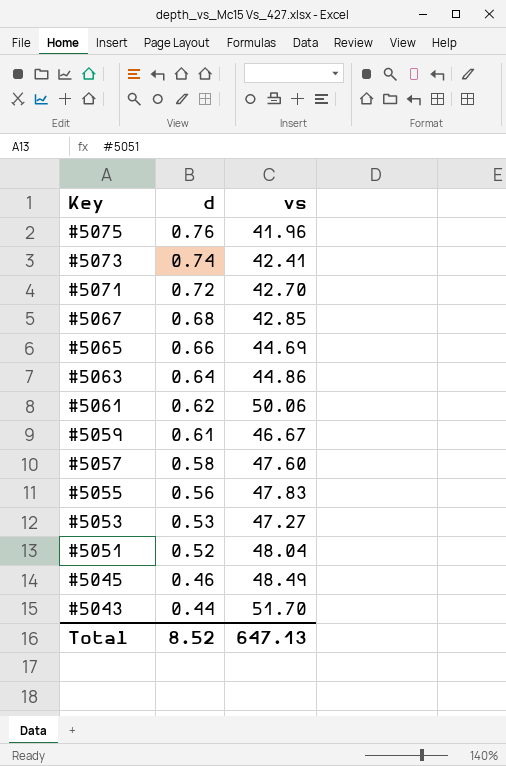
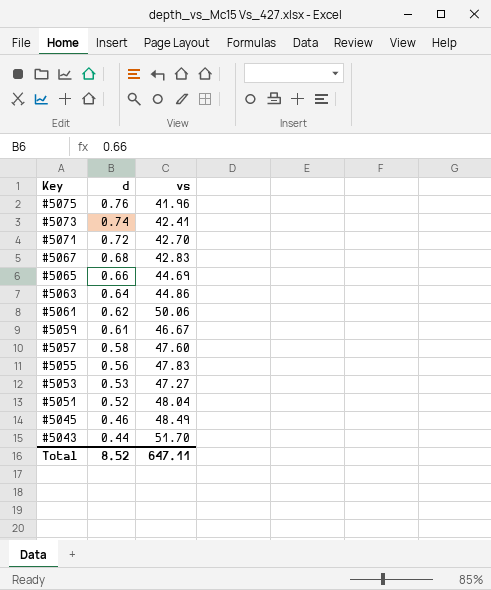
#5067 | vs: 42.85 -> 42.83
Total | vs: 647.13 -> 647.11

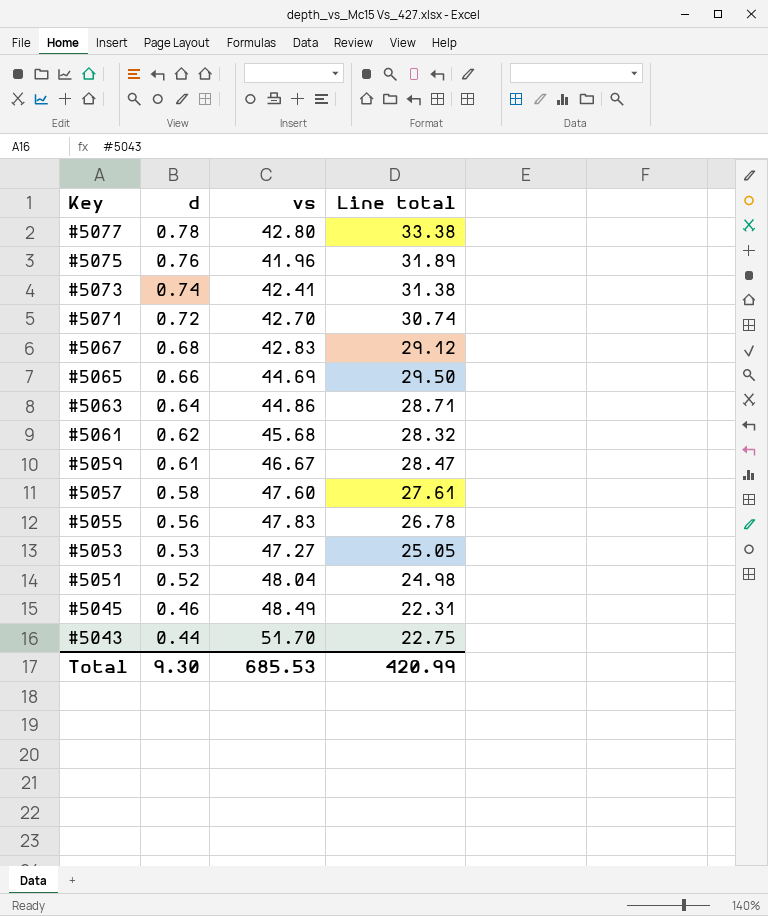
column Line total | formula: none -> [d] * [vs]
row #5077: none -> 0.78 | 42.80 | 33.38
#5061 | vs: 50.06 -> 45.68
Total | d: 8.52 -> 9.30
Total | vs: 647.11 -> 685.53

